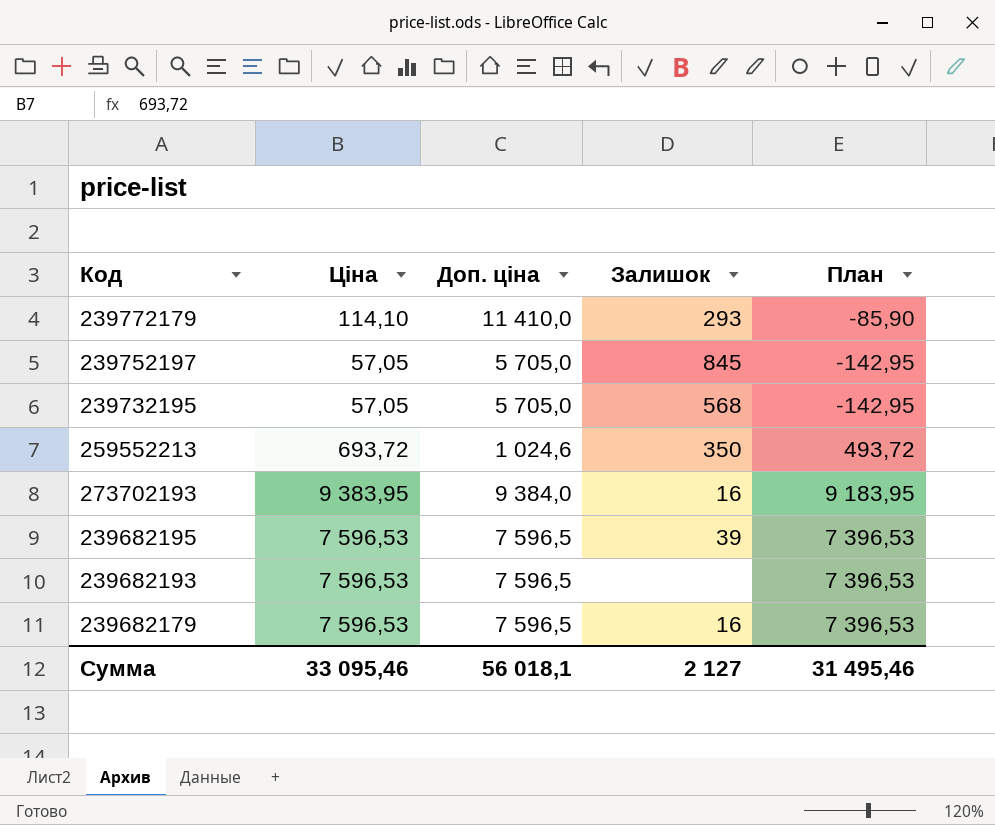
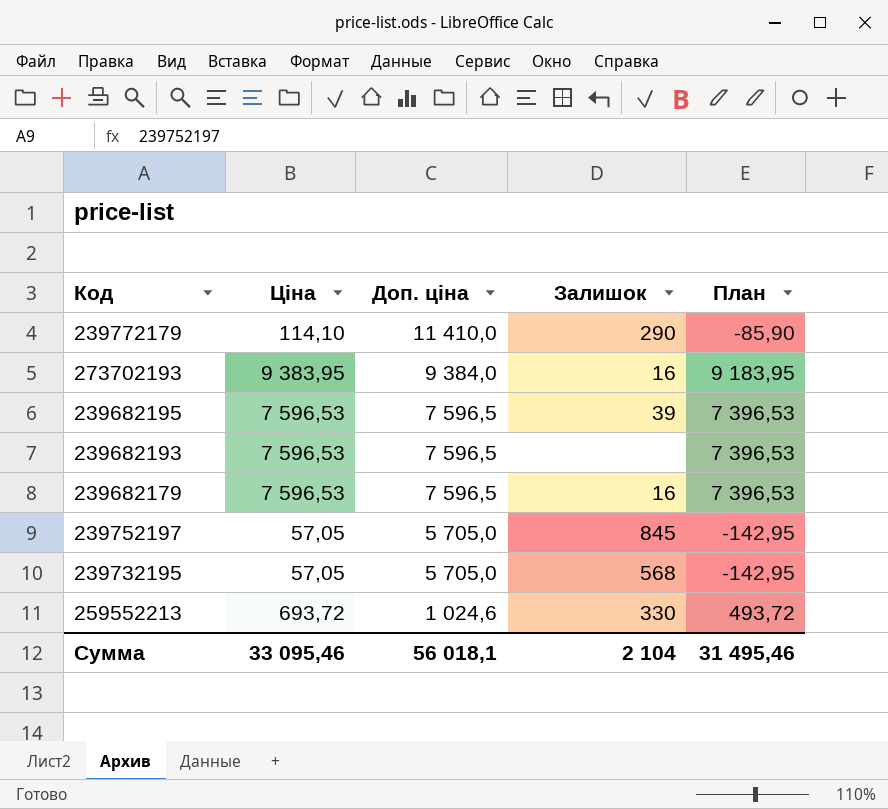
row order: none -> Доп. ціна descending
239772179 | Залишок: 293 -> 290
259552213 | Залишок: 350 -> 330
Сумма | Залишок: 2 127 -> 2 104

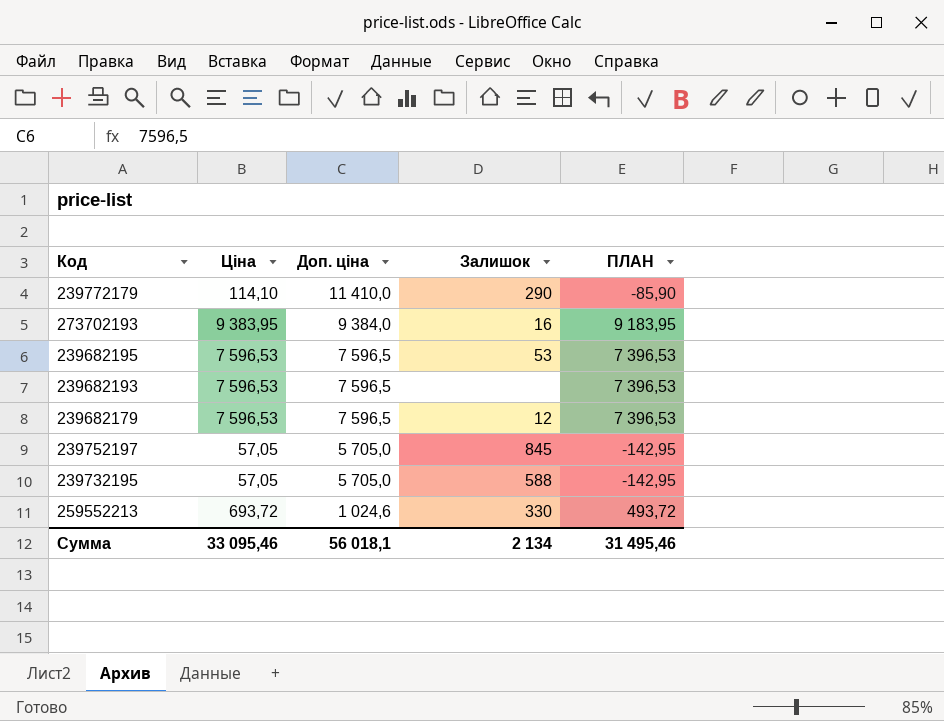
column name: План -> ПЛАН
239682195 | Залишок: 39 -> 53
239682179 | Залишок: 16 -> 12
239732195 | Залишок: 568 -> 588
Сумма | Залишок: 2 104 -> 2 134

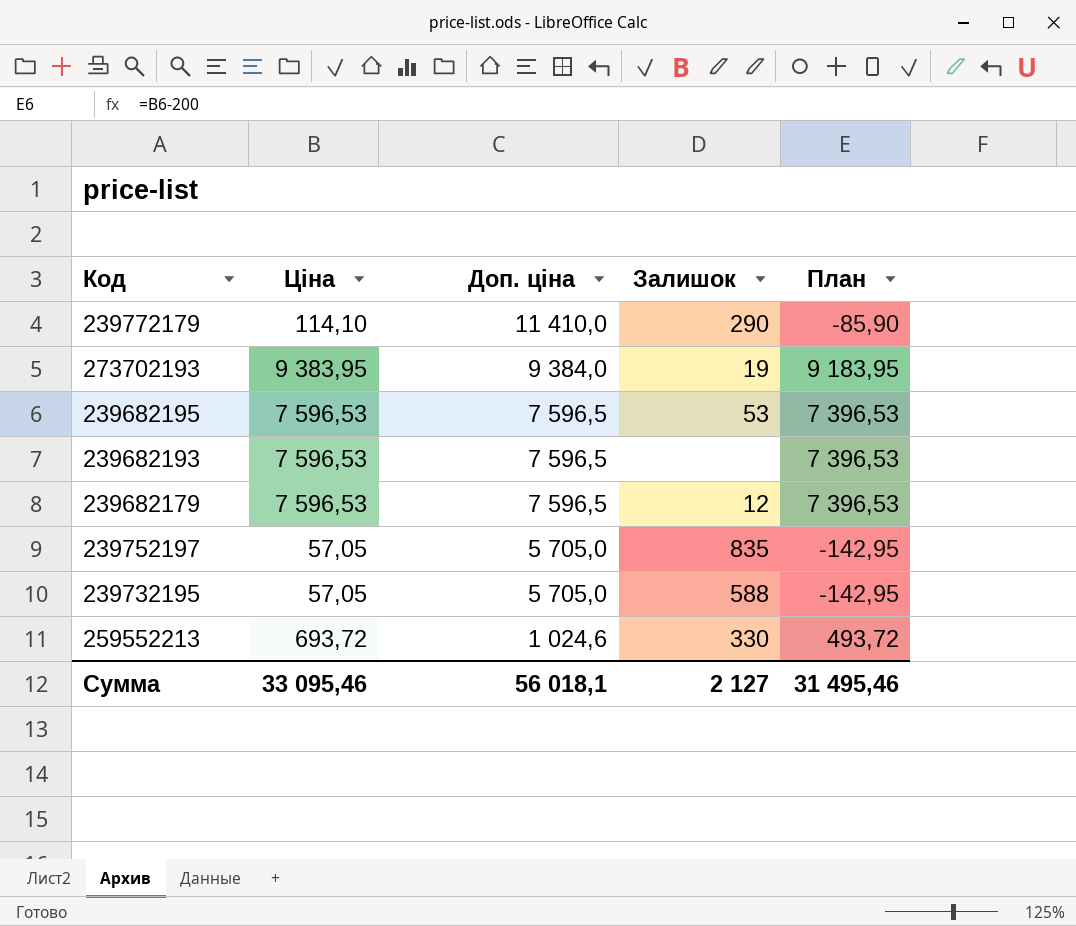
column name: ПЛАН -> План
273702193 | Залишок: 16 -> 19
239752197 | Залишок: 845 -> 835
Сумма | Залишок: 2 134 -> 2 127

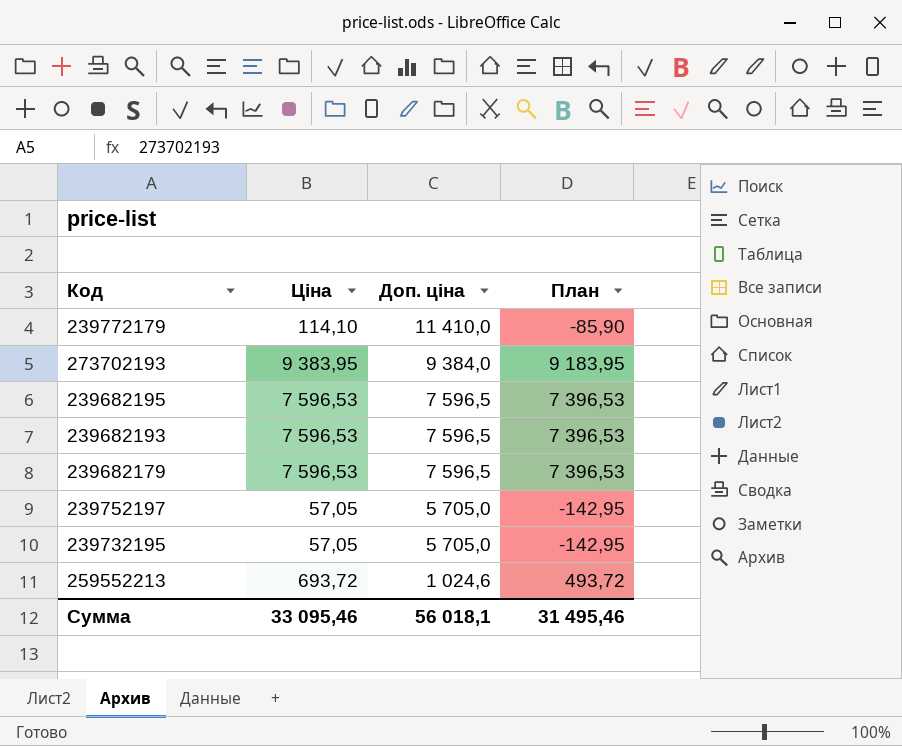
column Залишок | position: 4 -> none

